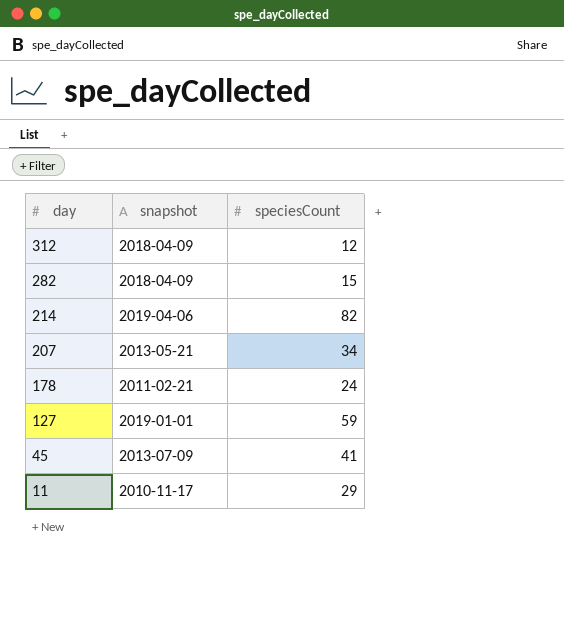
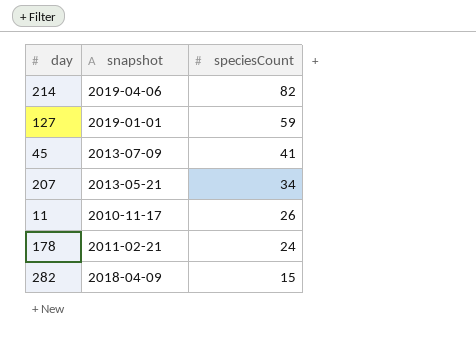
row order: day descending -> speciesCount descending
row 312: 2018-04-09 | 12 -> none
11 | speciesCount: 29 -> 26

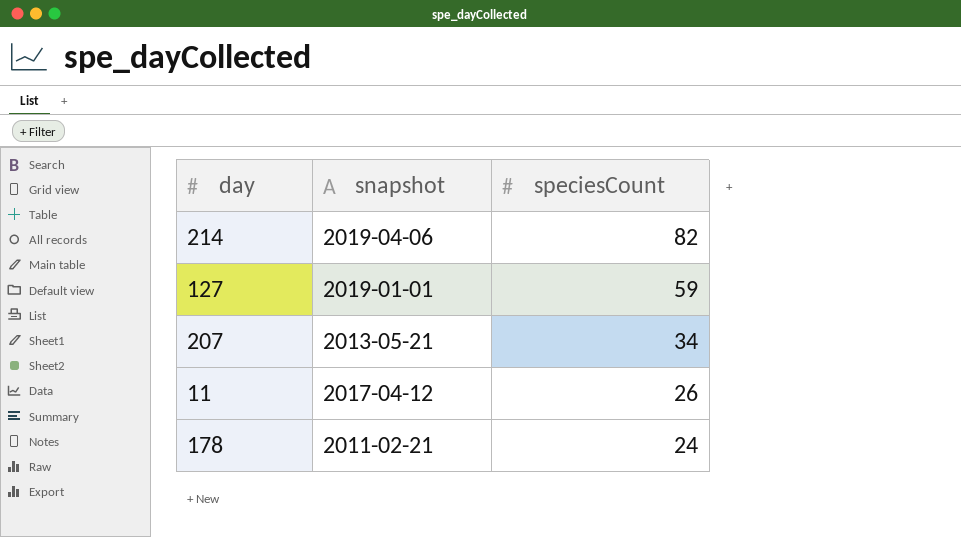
row 45: 2013-07-09 | 41 -> none
row 282: 2018-04-09 | 15 -> none
11 | snapshot: 2010-11-17 -> 2017-04-12

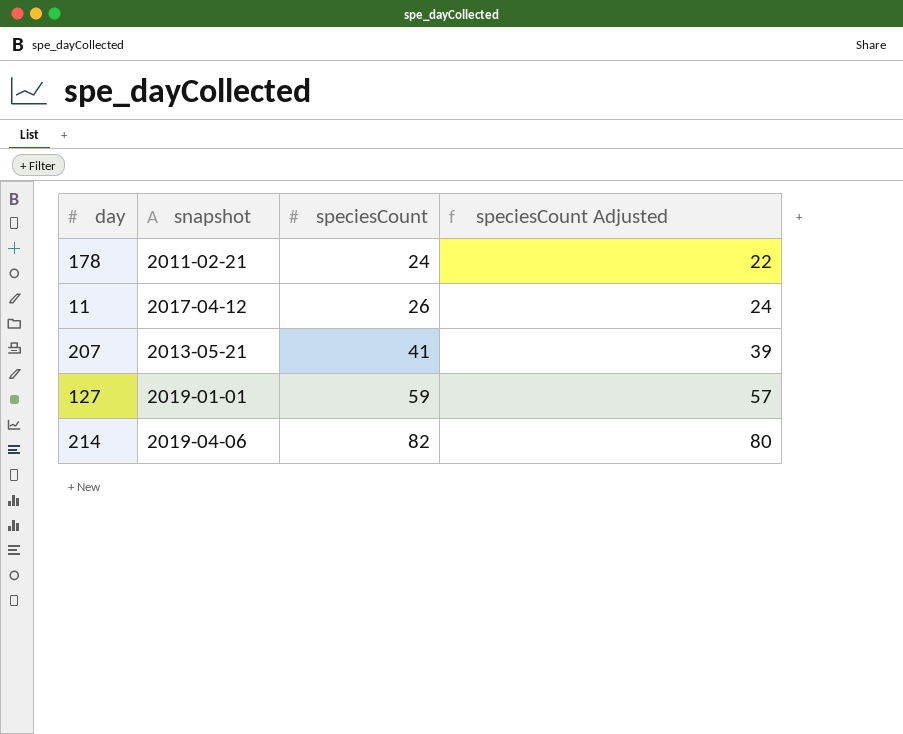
row order: speciesCount descending -> speciesCount ascending
column speciesCount Adjusted | formula: none -> [speciesCount] - 2
207 | speciesCount: 34 -> 41

